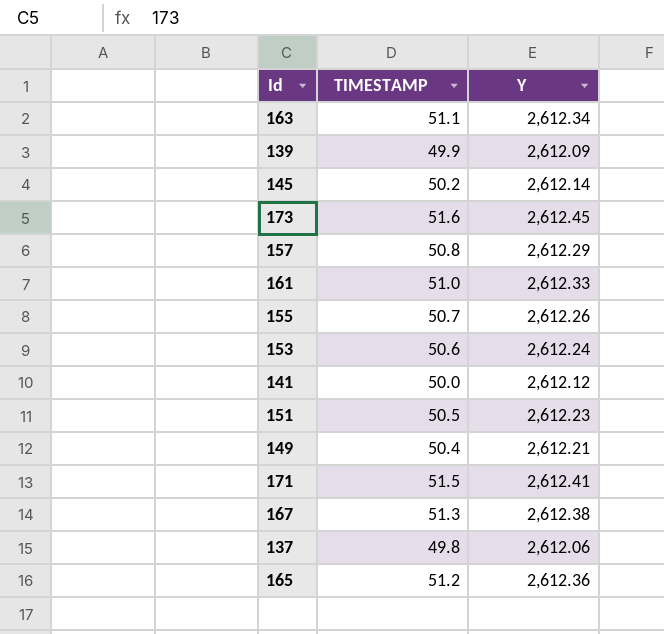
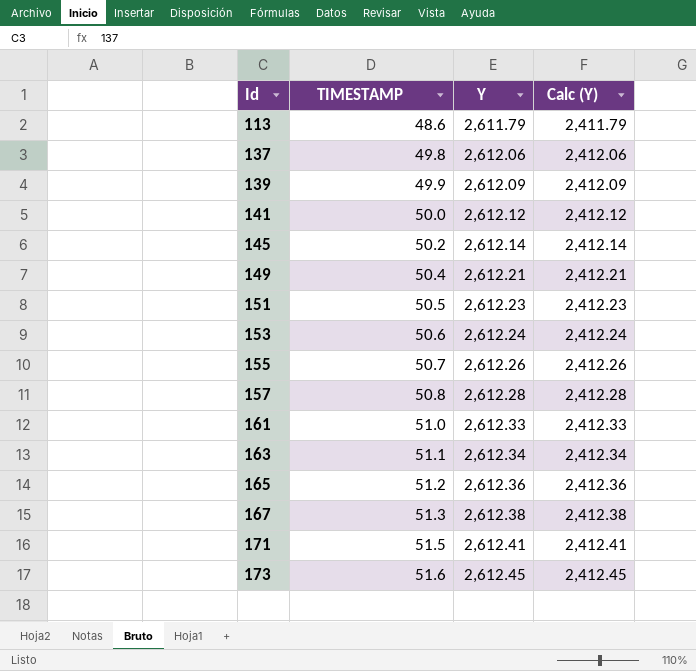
row order: none -> Id ascending
column Calc (Y) | formula: none -> [Y] - 200
row 113: none -> 48.6 | 2,611.79 | 2,411.79
157 | Y: 2,612.29 -> 2,612.28

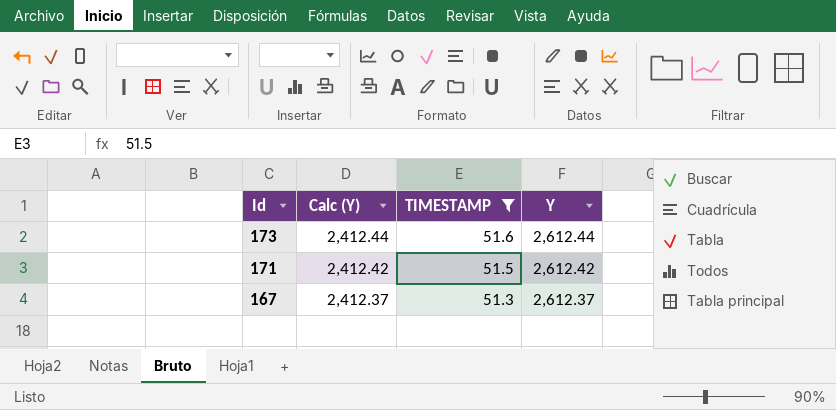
filter: none -> TIMESTAMP >= 51.3
row order: Id ascending -> Id descending
column Calc (Y) | position: 4 -> 2
173 | Calc (Y): 2,412.45 -> 2,412.44
173 | Y: 2,612.45 -> 2,612.44
171 | Calc (Y): 2,412.41 -> 2,412.42
171 | Y: 2,612.41 -> 2,612.42
167 | Calc (Y): 2,412.38 -> 2,412.37
167 | Y: 2,612.38 -> 2,612.37

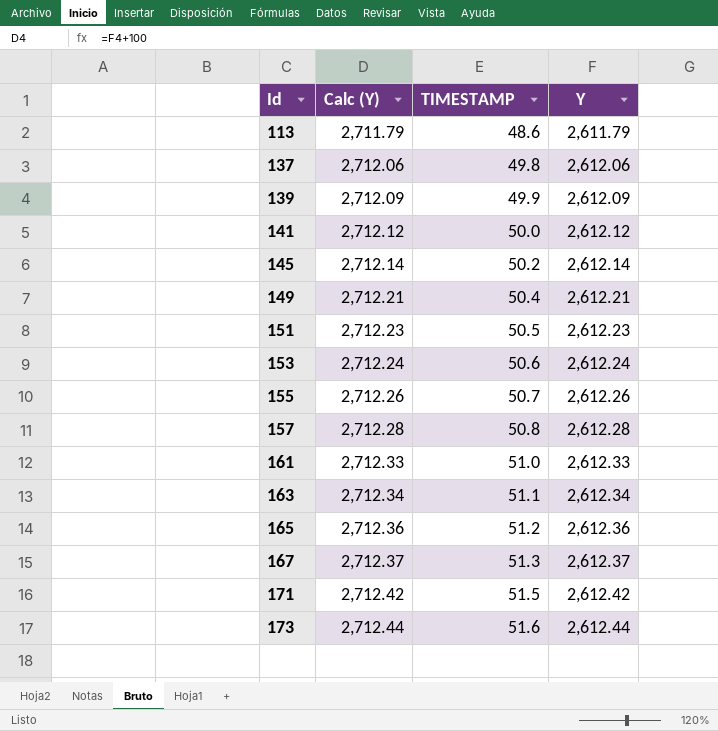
filter: TIMESTAMP >= 51.3 -> none
row order: Id descending -> Id ascending
column Calc (Y) | formula: [Y] - 200 -> [Y] + 100

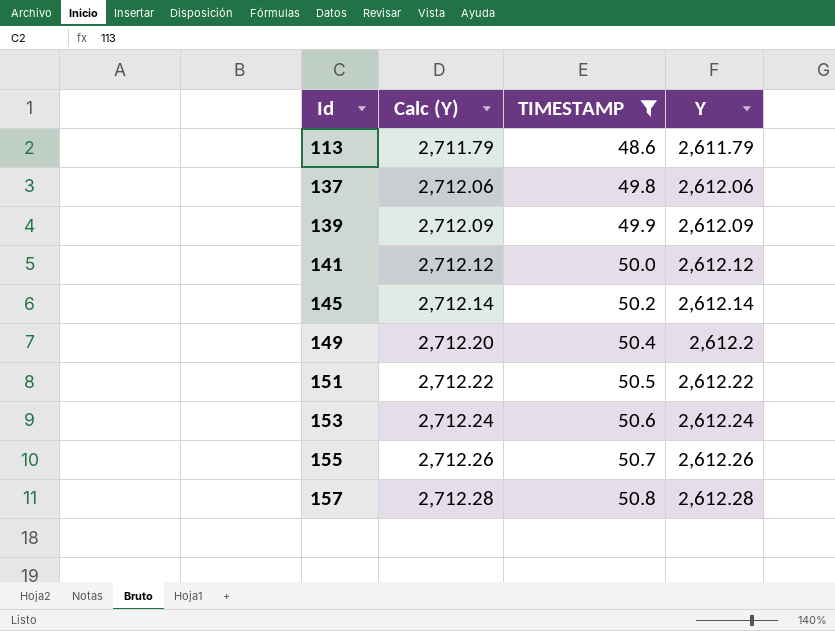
filter: none -> TIMESTAMP <= 50.8
149 | Calc (Y): 2,712.21 -> 2,712.20
149 | Y: 2,612.21 -> 2,612.2
151 | Calc (Y): 2,712.23 -> 2,712.22
151 | Y: 2,612.23 -> 2,612.22

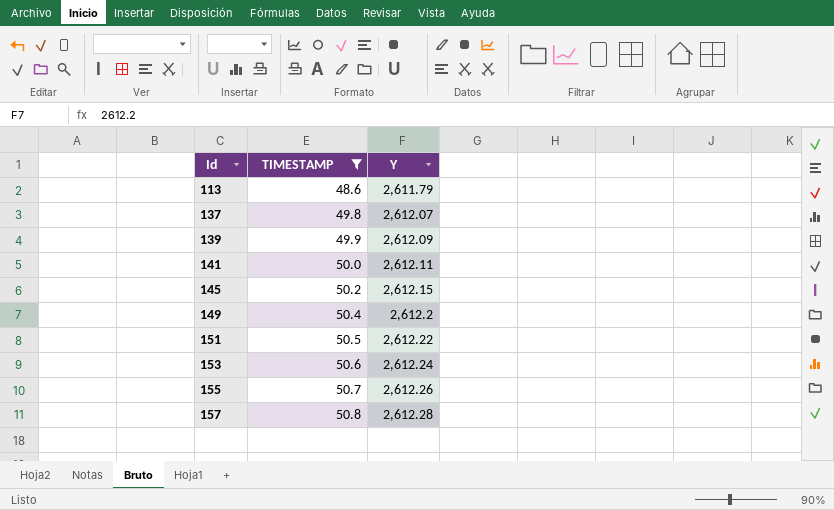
column Calc (Y) | formula: [Y] + 100 -> none
137 | Y: 2,612.06 -> 2,612.07
141 | Y: 2,612.12 -> 2,612.11
145 | Y: 2,612.14 -> 2,612.15

